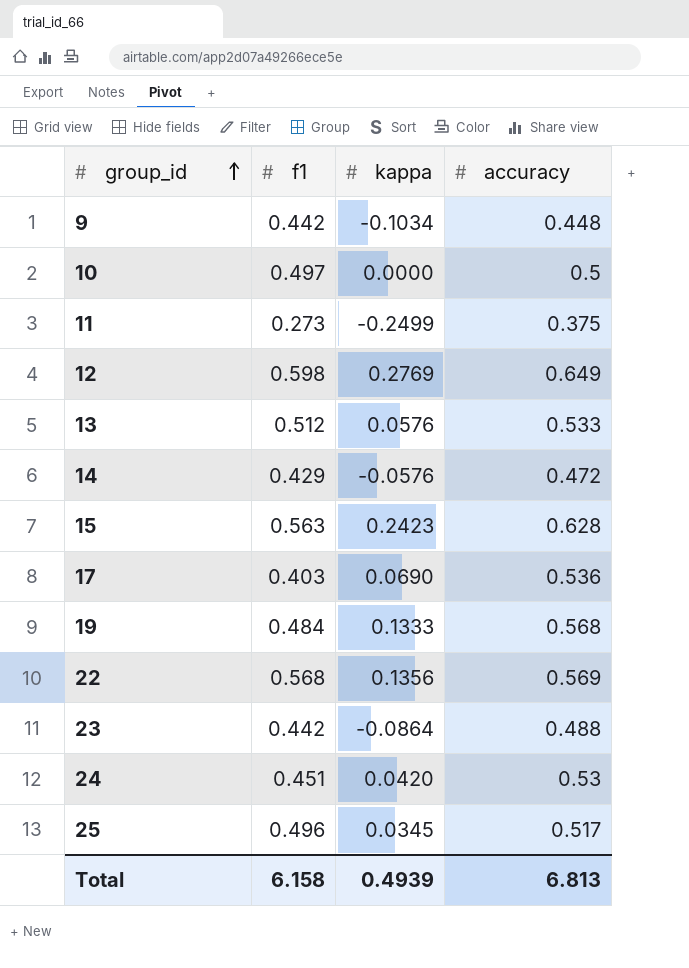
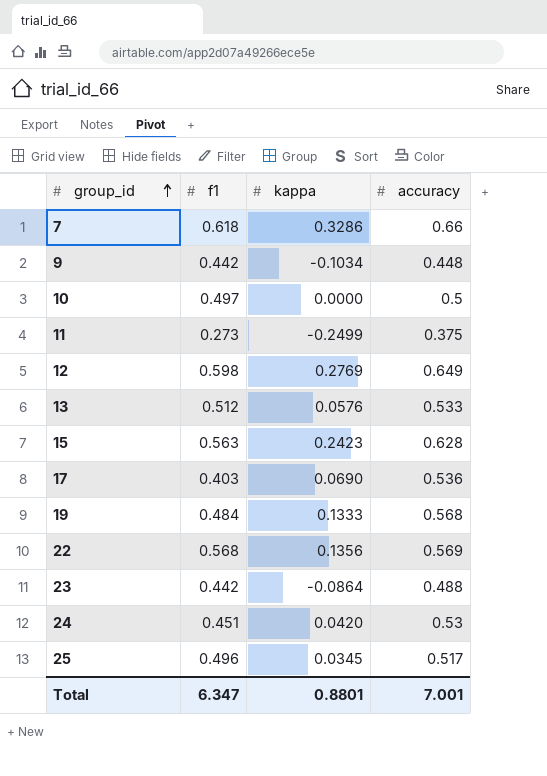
row 14: 0.429 | -0.0576 | 0.472 -> none
row 7: none -> 0.618 | 0.3286 | 0.66
Total | f1: 6.158 -> 6.347
Total | kappa: 0.4939 -> 0.8801
Total | accuracy: 6.813 -> 7.001

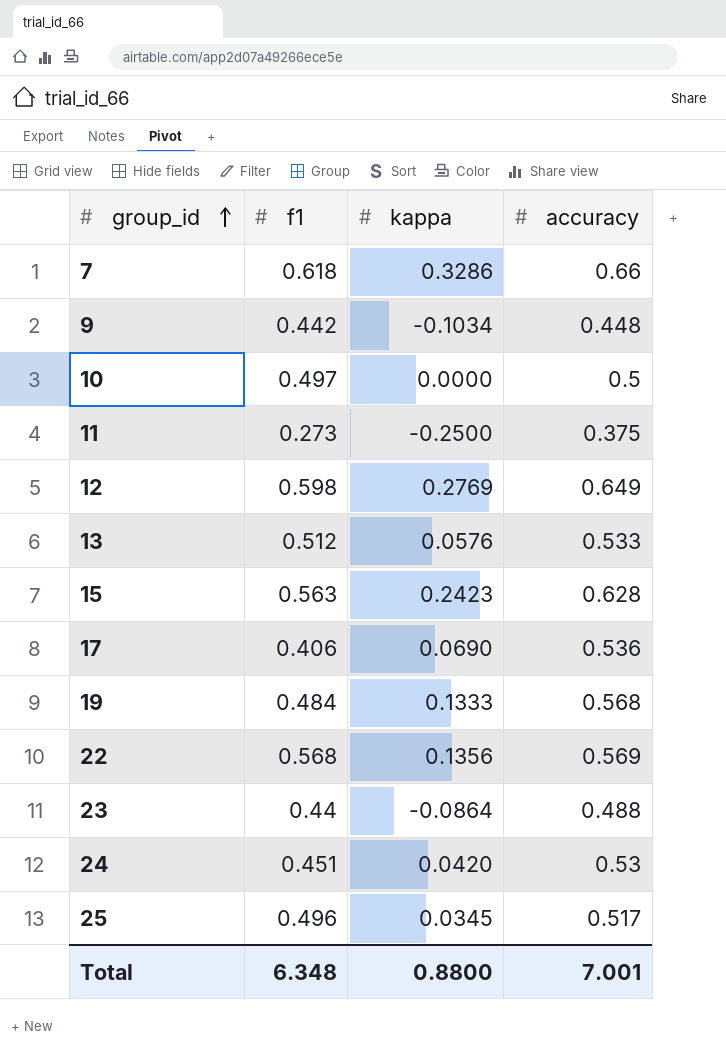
11 | kappa: -0.2499 -> -0.2500
17 | f1: 0.403 -> 0.406
23 | f1: 0.442 -> 0.44
Total | f1: 6.347 -> 6.348
Total | kappa: 0.8801 -> 0.8800

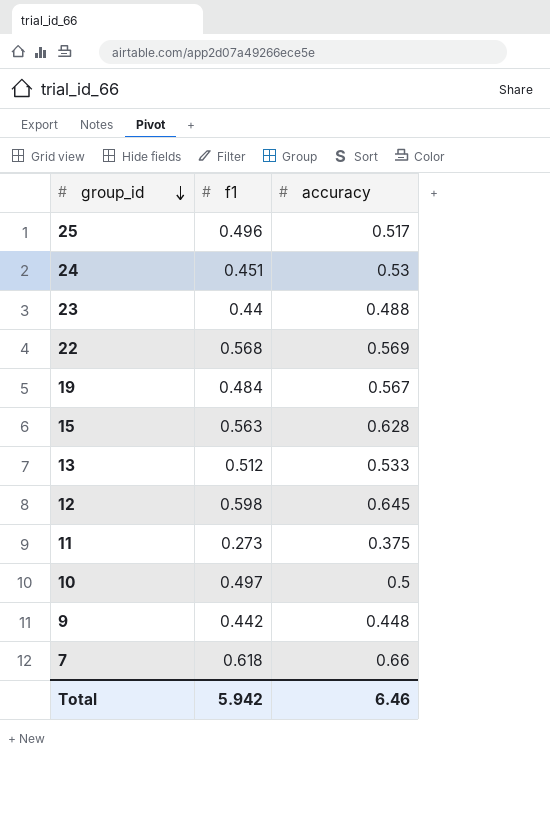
row order: group_id ascending -> group_id descending
column kappa | position: 3 -> none
row 17: 0.406 | 0.0690 | 0.536 -> none
19 | accuracy: 0.568 -> 0.567
12 | accuracy: 0.649 -> 0.645
Total | f1: 6.348 -> 5.942
Total | accuracy: 7.001 -> 6.46

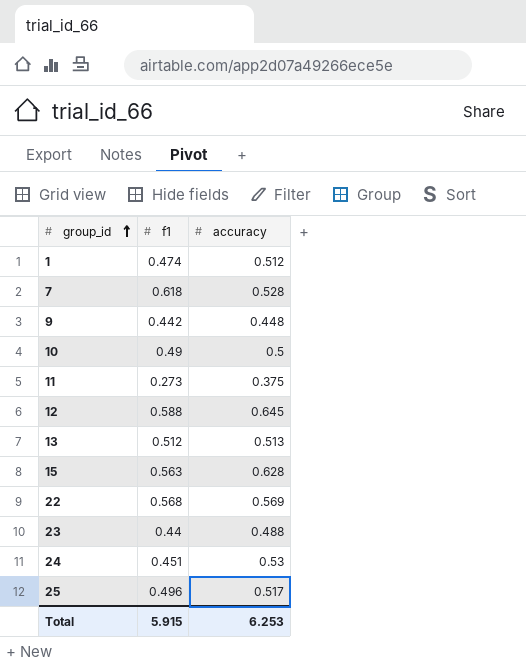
row order: group_id descending -> group_id ascending
row 19: 0.484 | 0.567 -> none
row 1: none -> 0.474 | 0.512
7 | accuracy: 0.66 -> 0.528
10 | f1: 0.497 -> 0.49
12 | f1: 0.598 -> 0.588
13 | accuracy: 0.533 -> 0.513
Total | f1: 5.942 -> 5.915
Total | accuracy: 6.46 -> 6.253

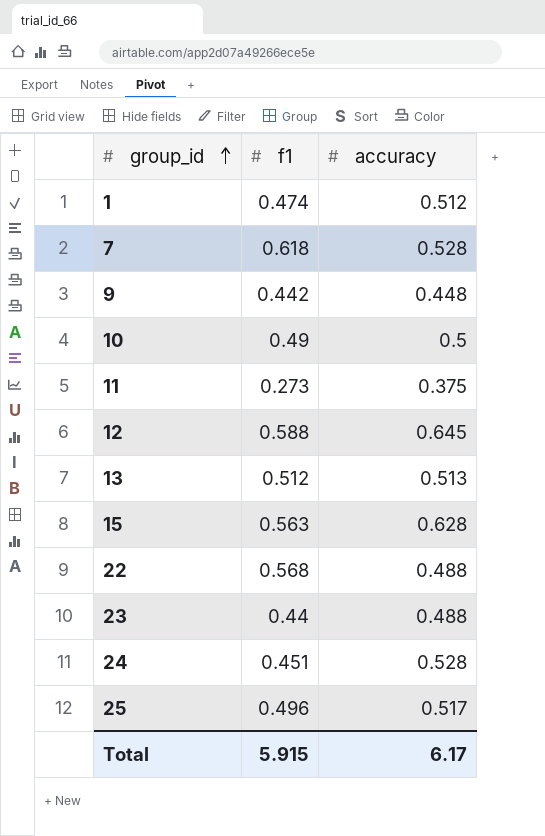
22 | accuracy: 0.569 -> 0.488
24 | accuracy: 0.53 -> 0.528
Total | accuracy: 6.253 -> 6.17

